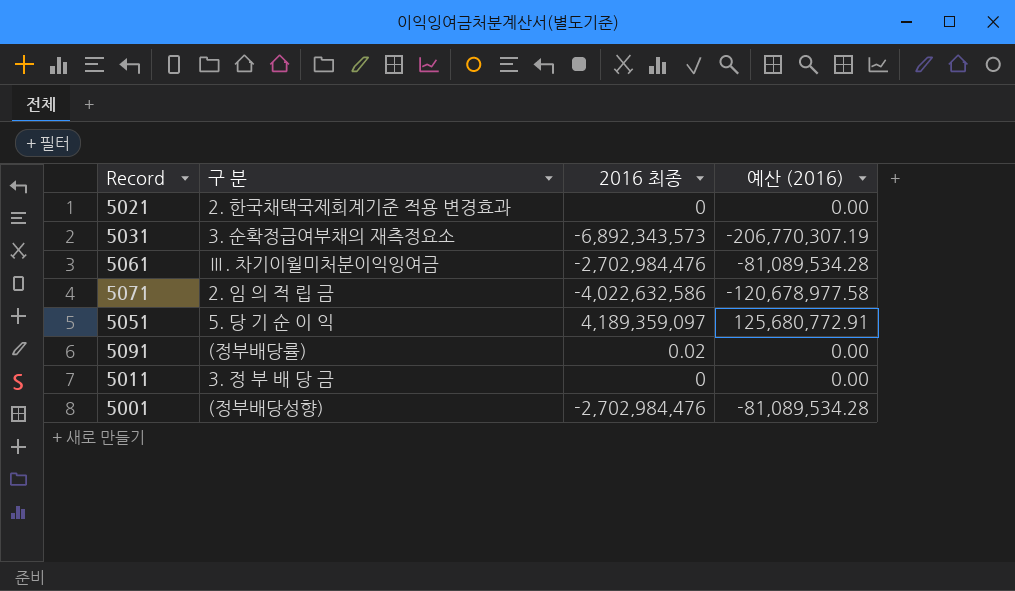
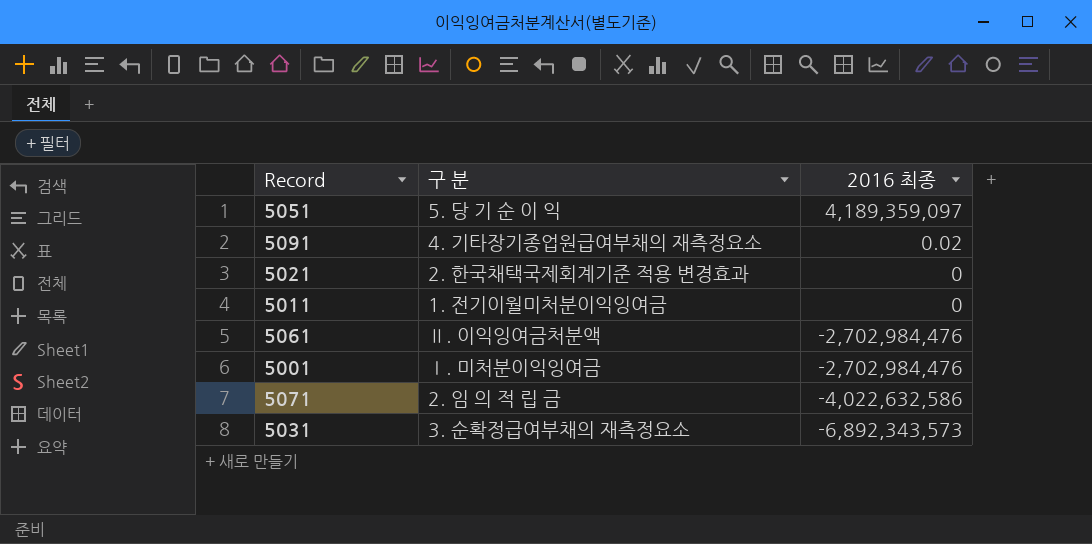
row order: none -> 2016 최종 descending
column 예산 (2016) | formula: [2016 최종] * 0.03 -> none
5091 | 구 분: (정부배당률) -> 4. 기타장기종업원급여부채의 재측정요소
5011 | 구 분: 3. 정 부 배 당 금 -> 1. 전기이월미처분이익잉여금
5061 | 구 분: Ⅲ. 차기이월미처분이익잉여금 -> Ⅱ. 이익잉여금처분액
5001 | 구 분: (정부배당성향) -> Ⅰ. 미처분이익잉여금

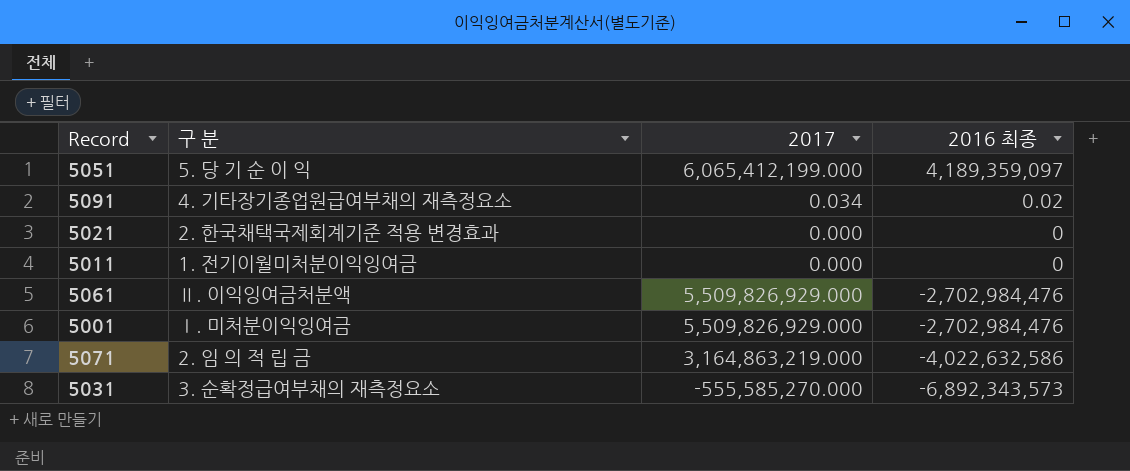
column 2017 | position: none -> 3

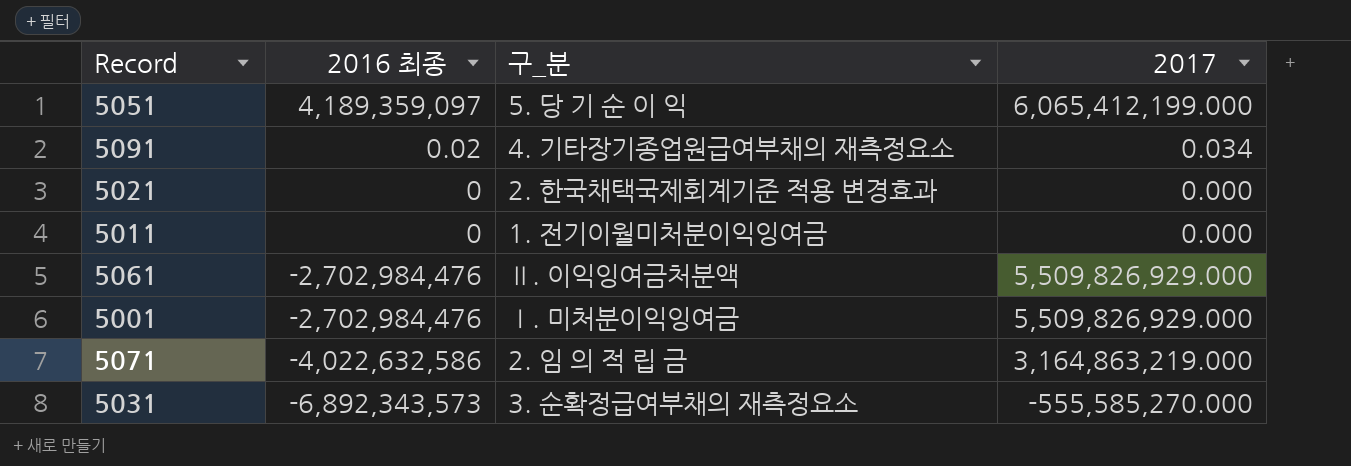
column 2016 최종 | position: 4 -> 2
column name: 구 분 -> 구_분

